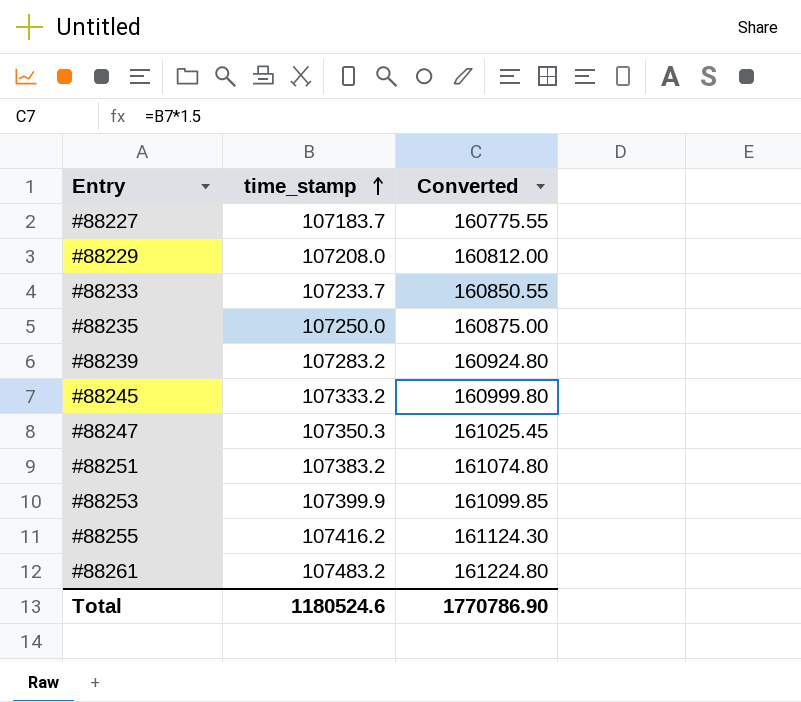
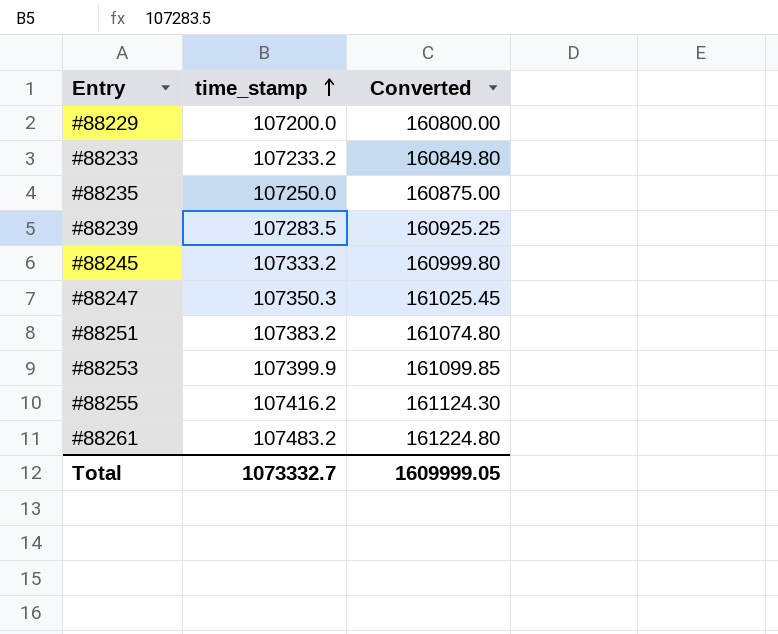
row #88227: 107183.7 | 160775.55 -> none
#88229 | time_stamp: 107208.0 -> 107200.0
#88229 | Converted: 160812.00 -> 160800.00
#88233 | time_stamp: 107233.7 -> 107233.2
#88233 | Converted: 160850.55 -> 160849.80
#88239 | time_stamp: 107283.2 -> 107283.5
#88239 | Converted: 160924.80 -> 160925.25
Total | time_stamp: 1180524.6 -> 1073332.7
Total | Converted: 1770786.90 -> 1609999.05

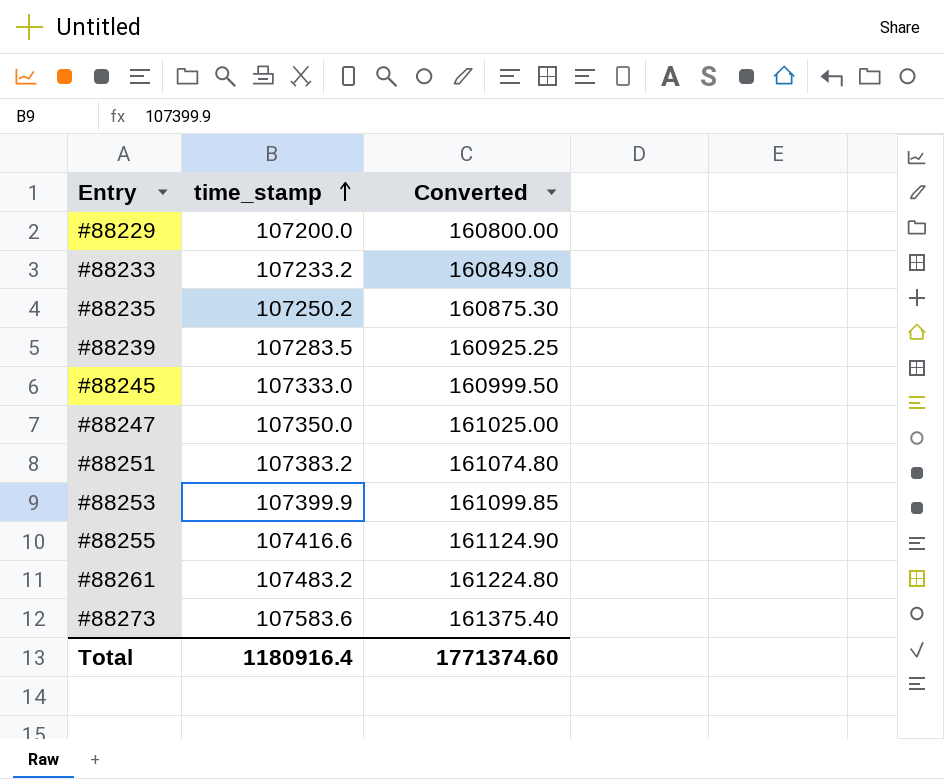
#88235 | time_stamp: 107250.0 -> 107250.2
#88235 | Converted: 160875.00 -> 160875.30
#88245 | time_stamp: 107333.2 -> 107333.0
#88245 | Converted: 160999.80 -> 160999.50
#88247 | time_stamp: 107350.3 -> 107350.0
#88247 | Converted: 161025.45 -> 161025.00
#88255 | time_stamp: 107416.2 -> 107416.6
#88255 | Converted: 161124.30 -> 161124.90
row #88273: none -> 107583.6 | 161375.40
Total | time_stamp: 1073332.7 -> 1180916.4
Total | Converted: 1609999.05 -> 1771374.60

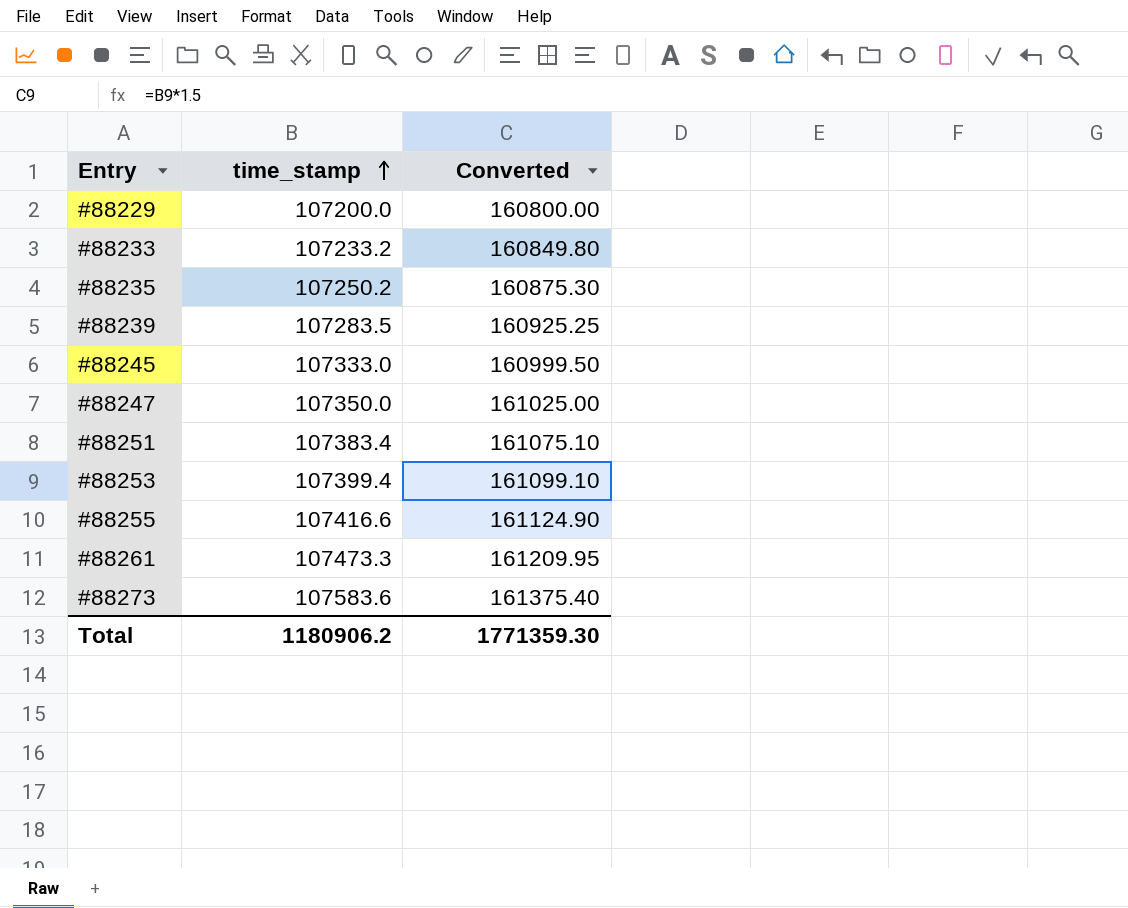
#88251 | time_stamp: 107383.2 -> 107383.4
#88251 | Converted: 161074.80 -> 161075.10
#88253 | time_stamp: 107399.9 -> 107399.4
#88253 | Converted: 161099.85 -> 161099.10
#88261 | time_stamp: 107483.2 -> 107473.3
#88261 | Converted: 161224.80 -> 161209.95
Total | time_stamp: 1180916.4 -> 1180906.2
Total | Converted: 1771374.60 -> 1771359.30

